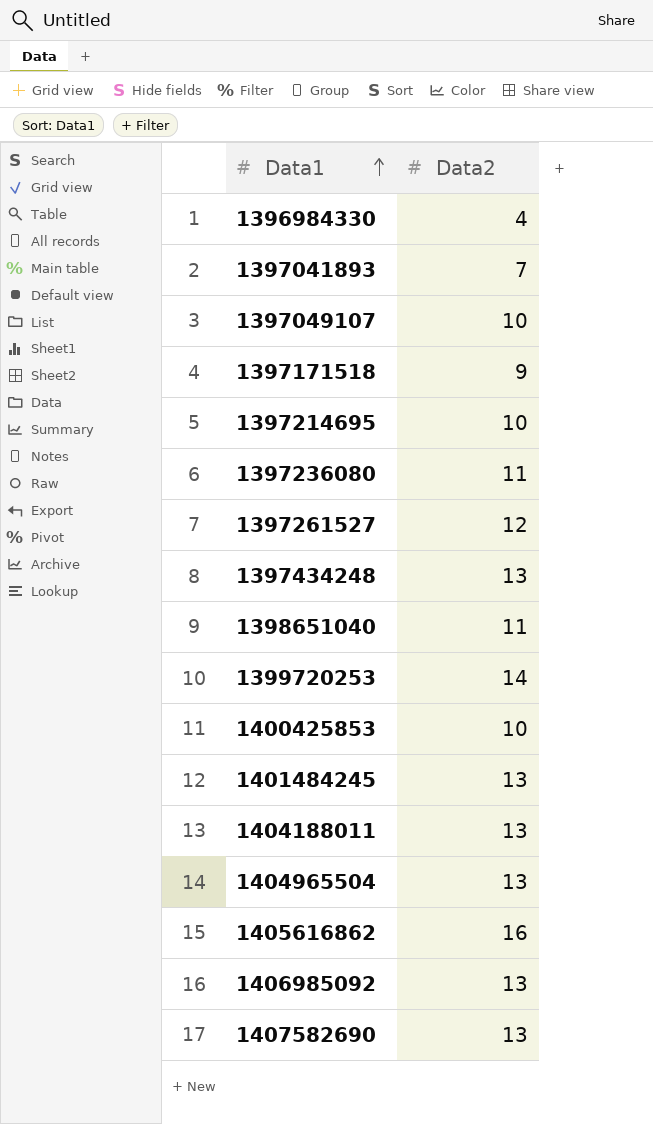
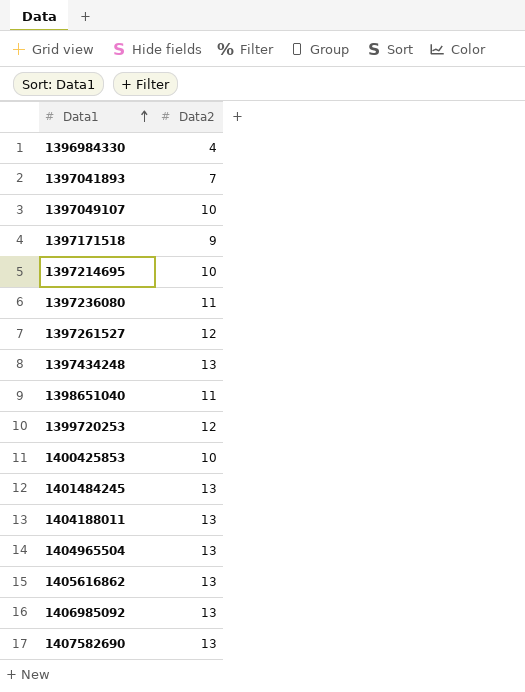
1399720253 | Data2: 14 -> 12
1405616862 | Data2: 16 -> 13

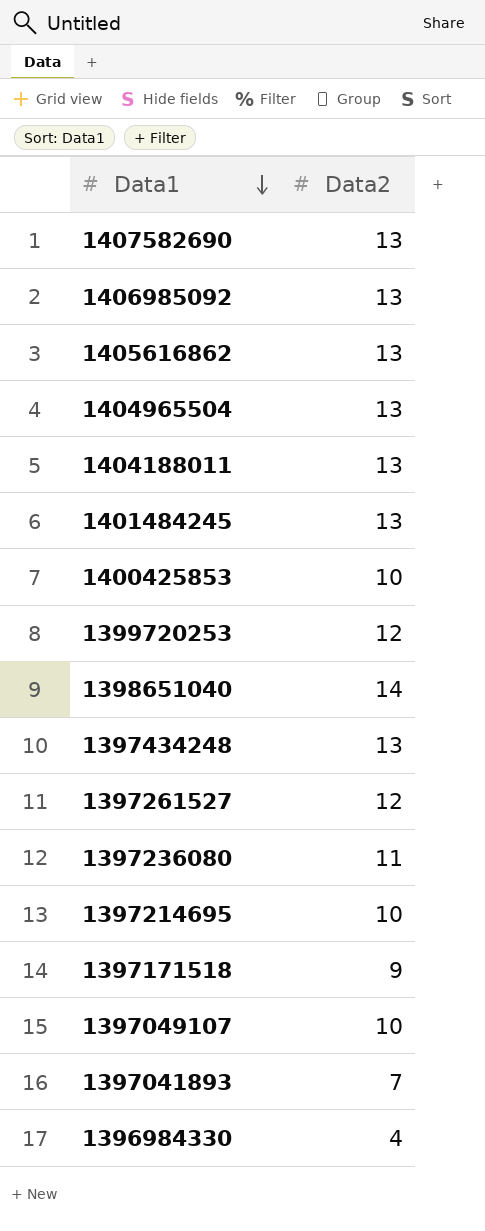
row order: Data1 ascending -> Data1 descending
1398651040 | Data2: 11 -> 14

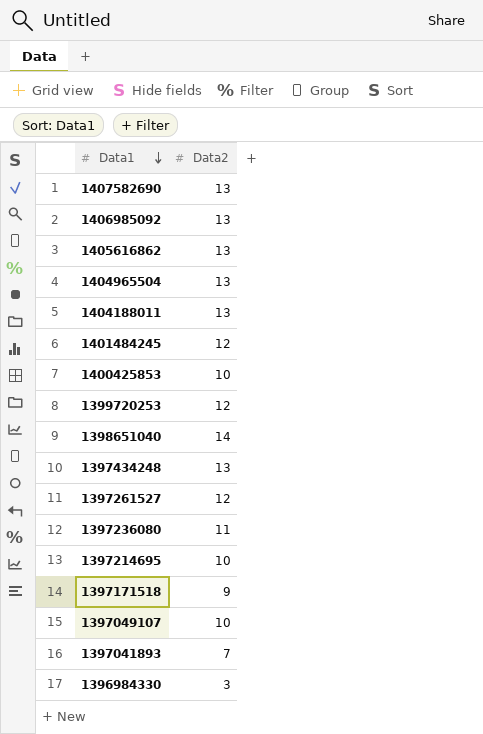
1401484245 | Data2: 13 -> 12
1396984330 | Data2: 4 -> 3

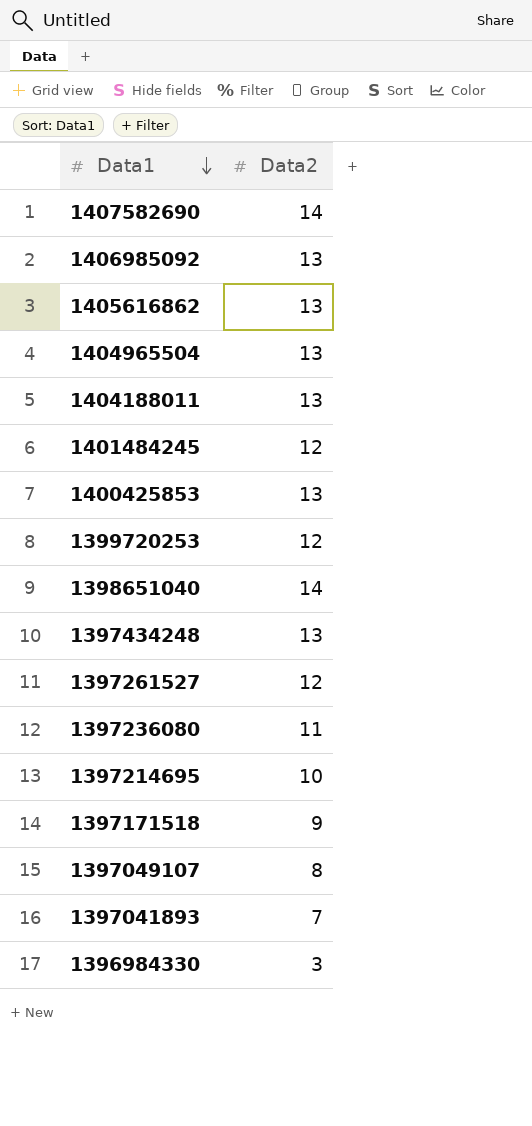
1407582690 | Data2: 13 -> 14
1400425853 | Data2: 10 -> 13
1397049107 | Data2: 10 -> 8

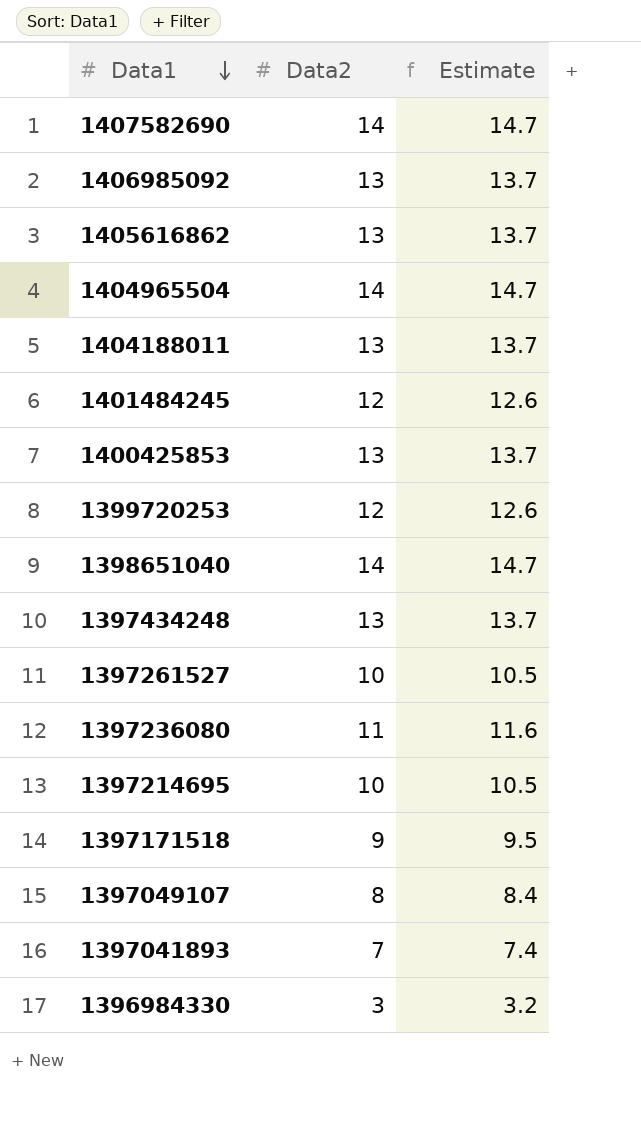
column Estimate | formula: none -> [Data2] * 1.05
1404965504 | Data2: 13 -> 14
1397261527 | Data2: 12 -> 10

